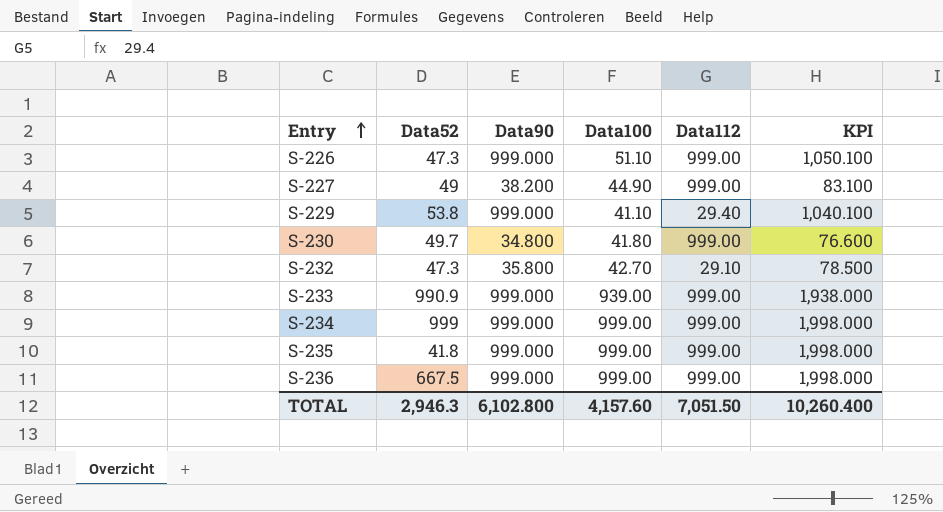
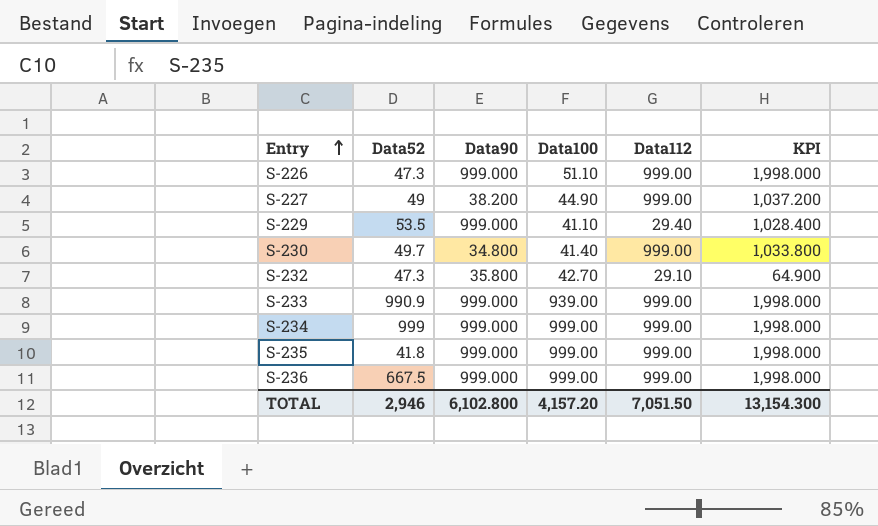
column KPI | formula: [Data90] + [Data100] -> [Data90] + [Data112]
S-229 | Data52: 53.8 -> 53.5
S-230 | Data100: 41.80 -> 41.40
TOTAL | Data52: 2,946.3 -> 2,946
TOTAL | Data100: 4,157.60 -> 4,157.20
TOTAL | KPI: 10,260.400 -> 13,154.300

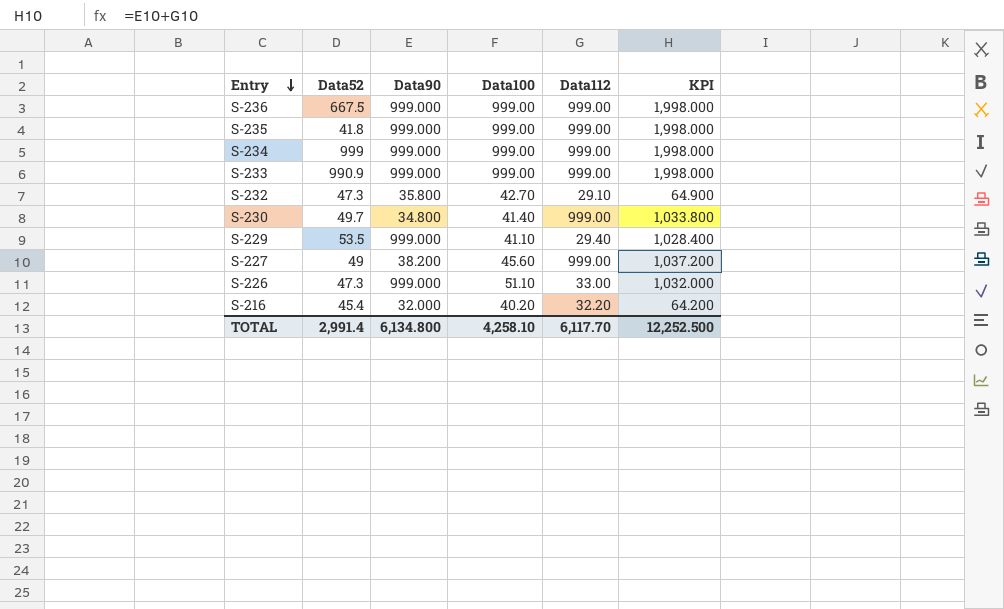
row order: Entry ascending -> Entry descending
S-233 | Data100: 939.00 -> 999.00
S-227 | Data100: 44.90 -> 45.60
S-226 | Data112: 999.00 -> 33.00
S-226 | KPI: 1,998.000 -> 1,032.000
row S-216: none -> 45.4 | 32.000 | 40.20 | 32.20 | 64.200
TOTAL | Data52: 2,946 -> 2,991.4
TOTAL | Data90: 6,102.800 -> 6,134.800
TOTAL | Data100: 4,157.20 -> 4,258.10
TOTAL | Data112: 7,051.50 -> 6,117.70
TOTAL | KPI: 13,154.300 -> 12,252.500

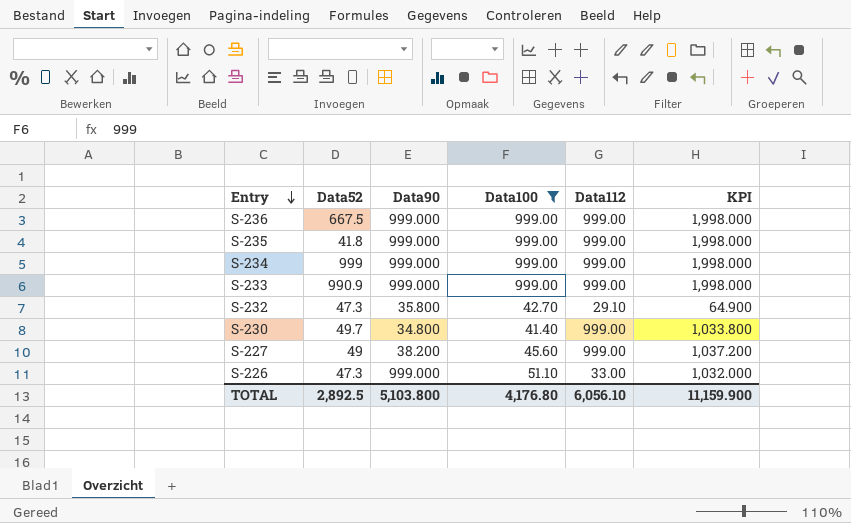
filter: none -> Data100 >= 41.40
TOTAL | Data52: 2,991.4 -> 2,892.5
TOTAL | Data90: 6,134.800 -> 5,103.800
TOTAL | Data100: 4,258.10 -> 4,176.80
TOTAL | Data112: 6,117.70 -> 6,056.10
TOTAL | KPI: 12,252.500 -> 11,159.900

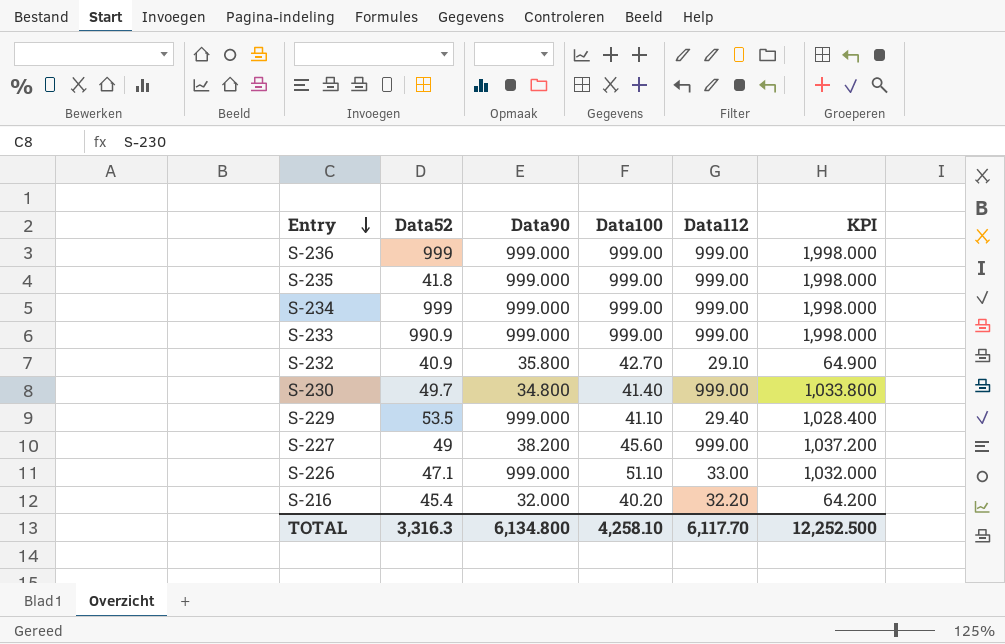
filter: Data100 >= 41.40 -> none
S-236 | Data52: 667.5 -> 999
S-232 | Data52: 47.3 -> 40.9
S-226 | Data52: 47.3 -> 47.1
TOTAL | Data52: 2,892.5 -> 3,316.3
TOTAL | Data90: 5,103.800 -> 6,134.800
TOTAL | Data100: 4,176.80 -> 4,258.10
TOTAL | Data112: 6,056.10 -> 6,117.70
TOTAL | KPI: 11,159.900 -> 12,252.500

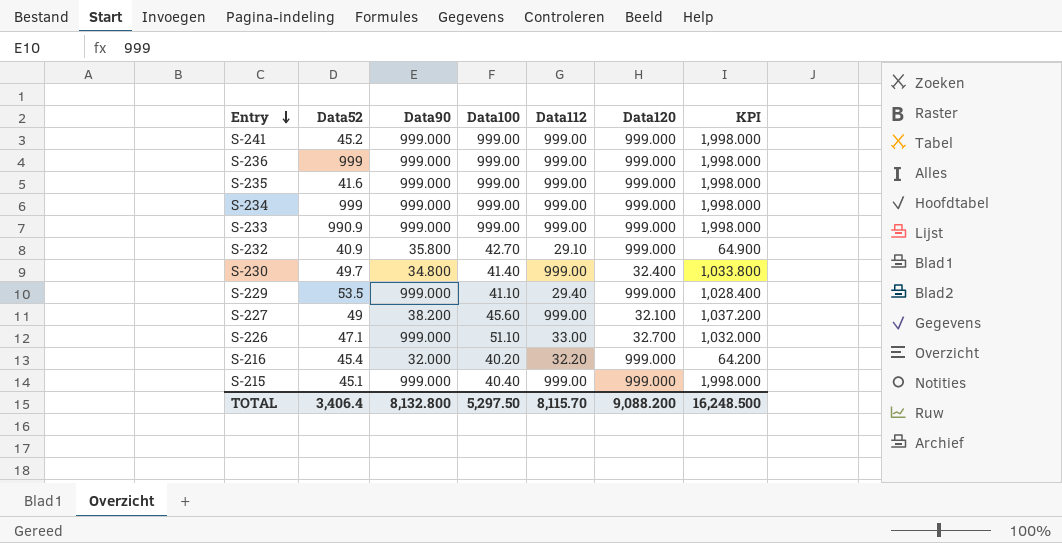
column Data120 | position: none -> 6
row S-241: none -> 45.2 | 999.000 | 999.00 | 999.00 | 999.000 | 1,998.000
S-235 | Data52: 41.8 -> 41.6
row S-215: none -> 45.1 | 999.000 | 40.40 | 999.00 | 999.000 | 1,998.000
TOTAL | Data52: 3,316.3 -> 3,406.4
TOTAL | Data90: 6,134.800 -> 8,132.800
TOTAL | Data100: 4,258.10 -> 5,297.50
TOTAL | Data112: 6,117.70 -> 8,115.70
TOTAL | KPI: 12,252.500 -> 16,248.500

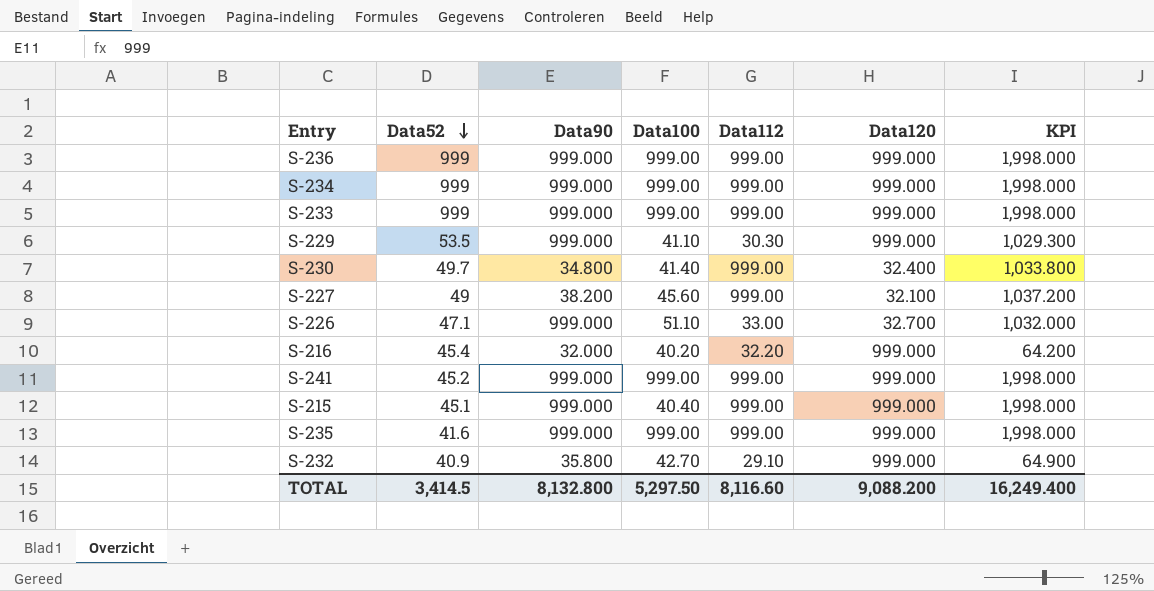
row order: Entry descending -> Data52 descending
S-233 | Data52: 990.9 -> 999
S-229 | Data112: 29.40 -> 30.30
S-229 | KPI: 1,028.400 -> 1,029.300
TOTAL | Data52: 3,406.4 -> 3,414.5
TOTAL | Data112: 8,115.70 -> 8,116.60
TOTAL | KPI: 16,248.500 -> 16,249.400

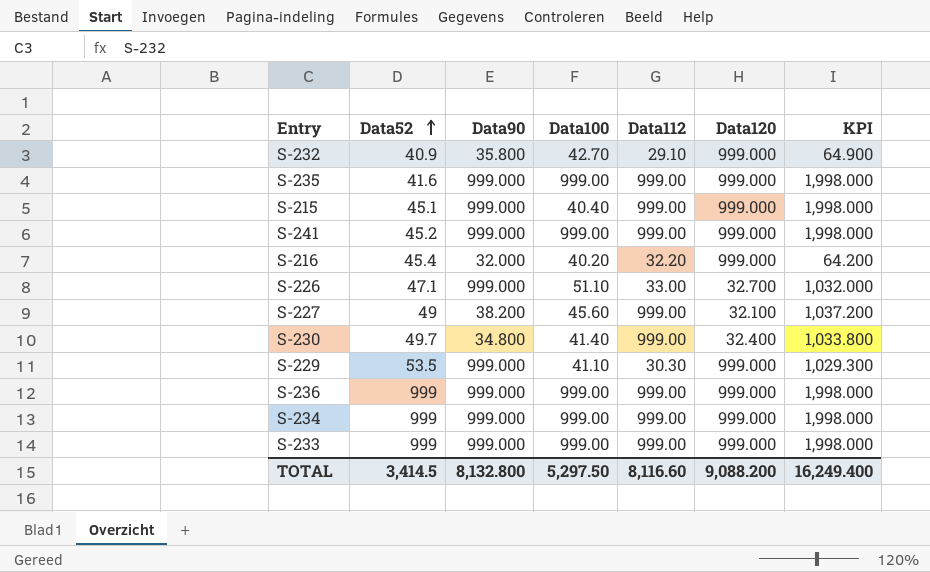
row order: Data52 descending -> Data52 ascending

